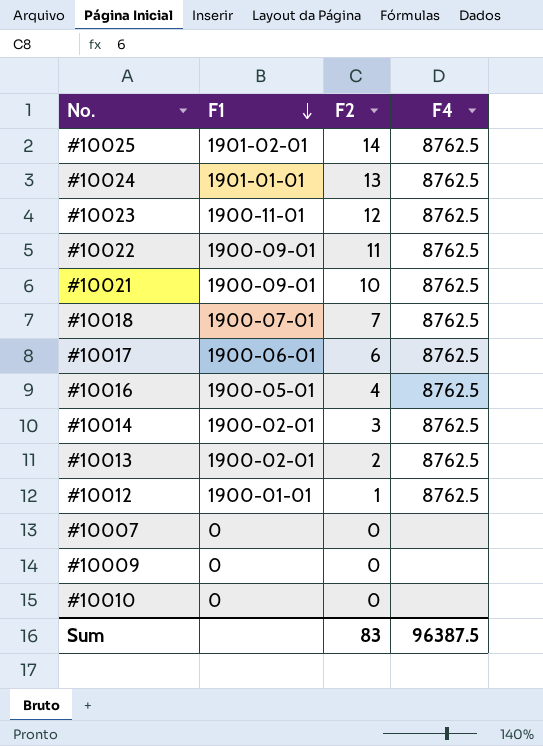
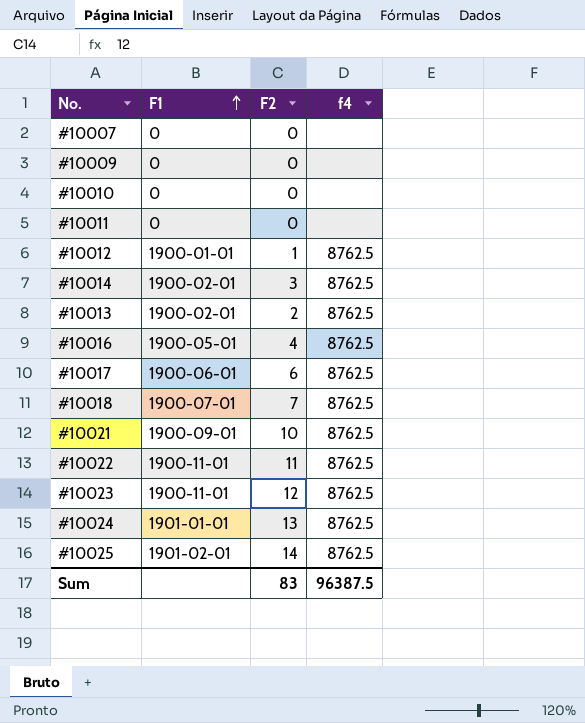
row order: F1 descending -> F1 ascending
column name: F4 -> f4
row #10011: none -> 0 | 0 | none
#10022 | F1: 1900-09-01 -> 1900-11-01

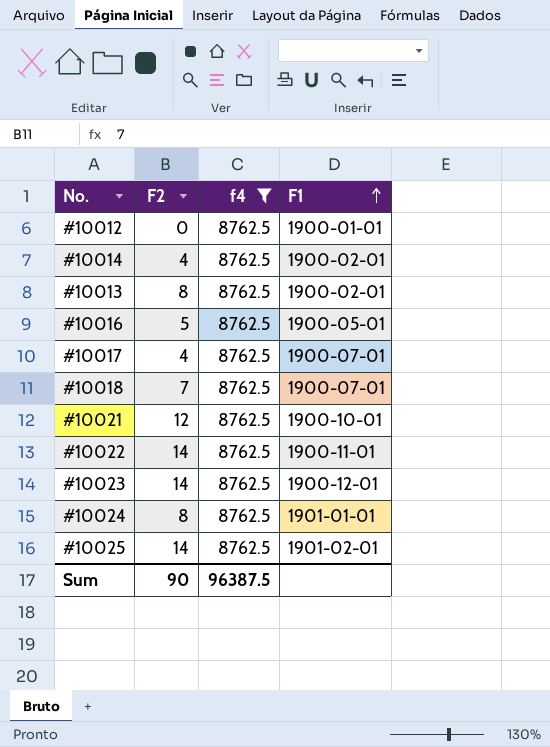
filter: none -> f4 = 8762.5
column F1 | position: 2 -> 4
#10012 | F2: 1 -> 0
#10014 | F2: 3 -> 4
#10013 | F2: 2 -> 8
#10016 | F2: 4 -> 5
#10017 | F2: 6 -> 4
#10017 | F1: 1900-06-01 -> 1900-07-01
#10021 | F2: 10 -> 12
#10021 | F1: 1900-09-01 -> 1900-10-01
#10022 | F2: 11 -> 14
#10023 | F2: 12 -> 14
#10023 | F1: 1900-11-01 -> 1900-12-01
#10024 | F2: 13 -> 8
Sum | F2: 83 -> 90

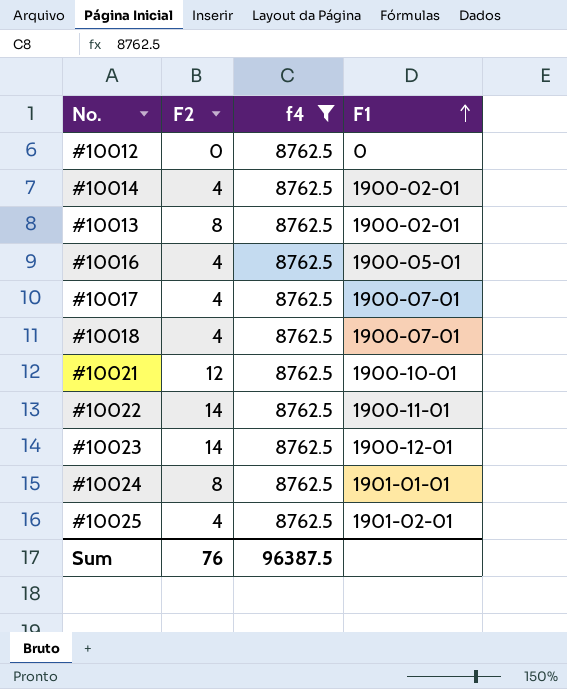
#10012 | F1: 1900-01-01 -> 0
#10016 | F2: 5 -> 4
#10018 | F2: 7 -> 4
#10025 | F2: 14 -> 4
Sum | F2: 90 -> 76

